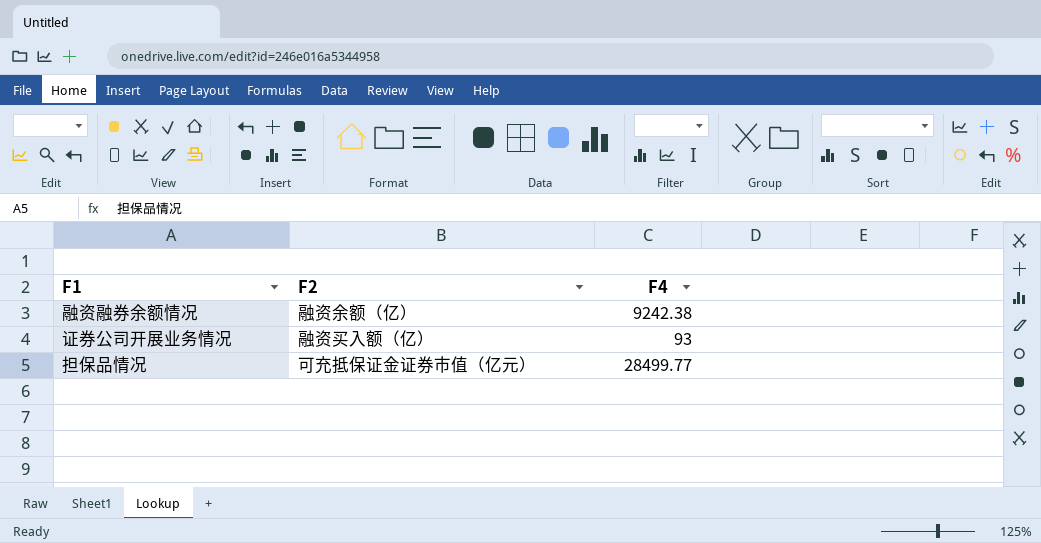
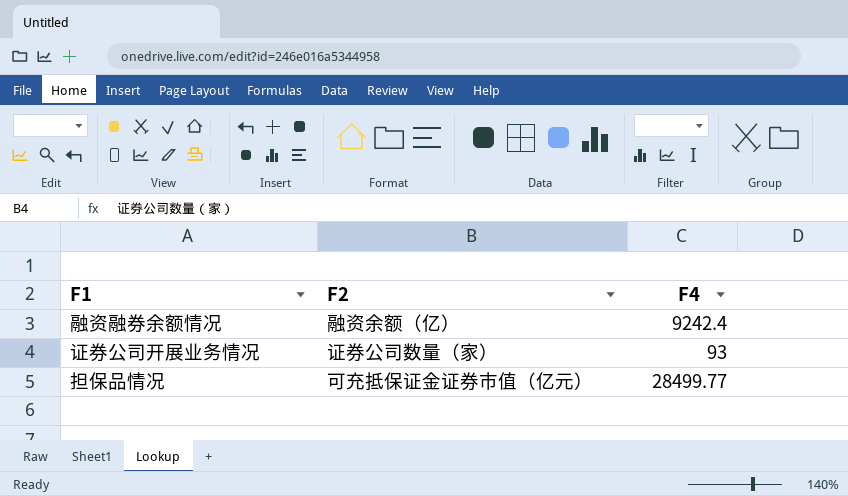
融资融券余额情况 | F4: 9242.38 -> 9242.4
证券公司开展业务情况 | F2: 融资买入额（亿） -> 证券公司数量（家）

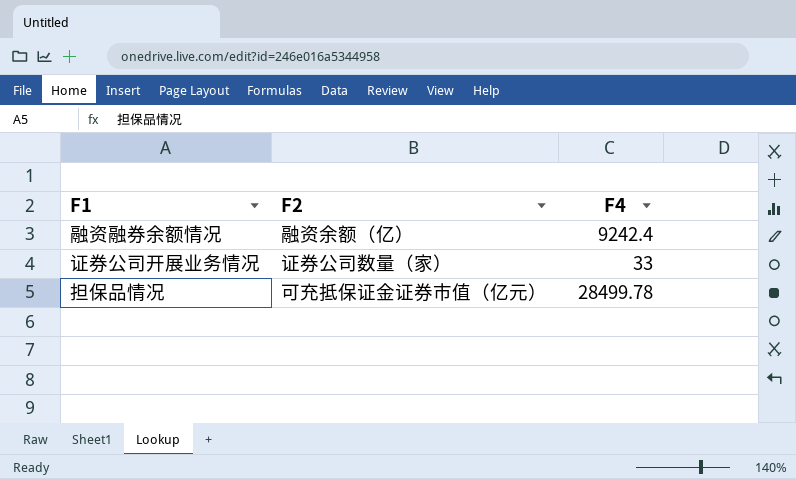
证券公司开展业务情况 | F4: 93 -> 33
担保品情况 | F4: 28499.77 -> 28499.78

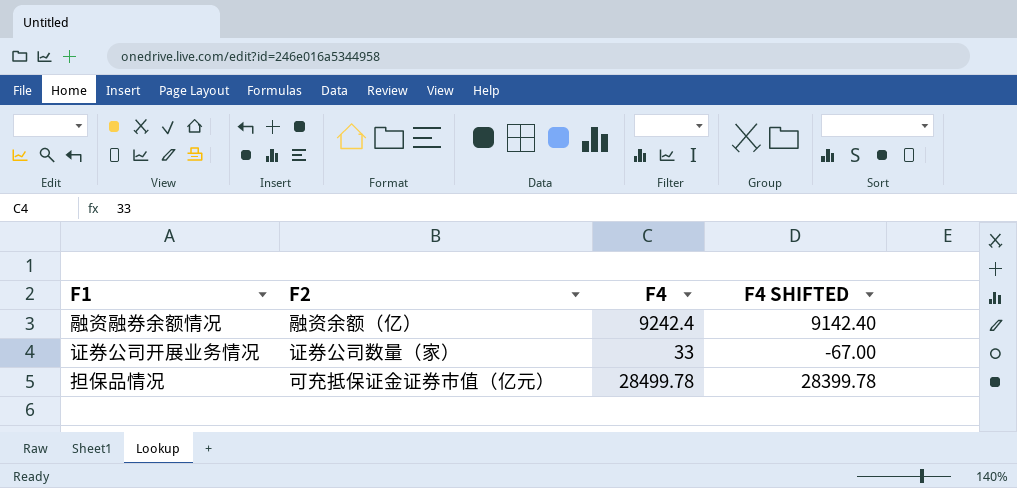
column F4 SHIFTED | formula: none -> [F4] - 100

